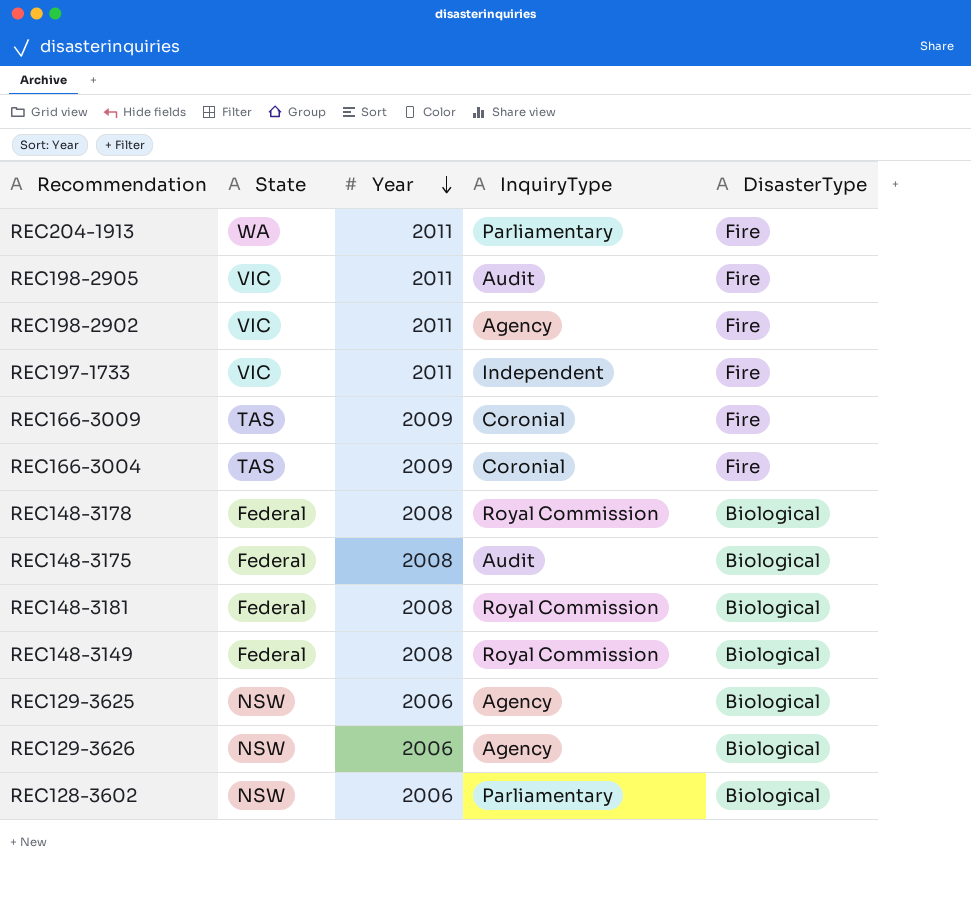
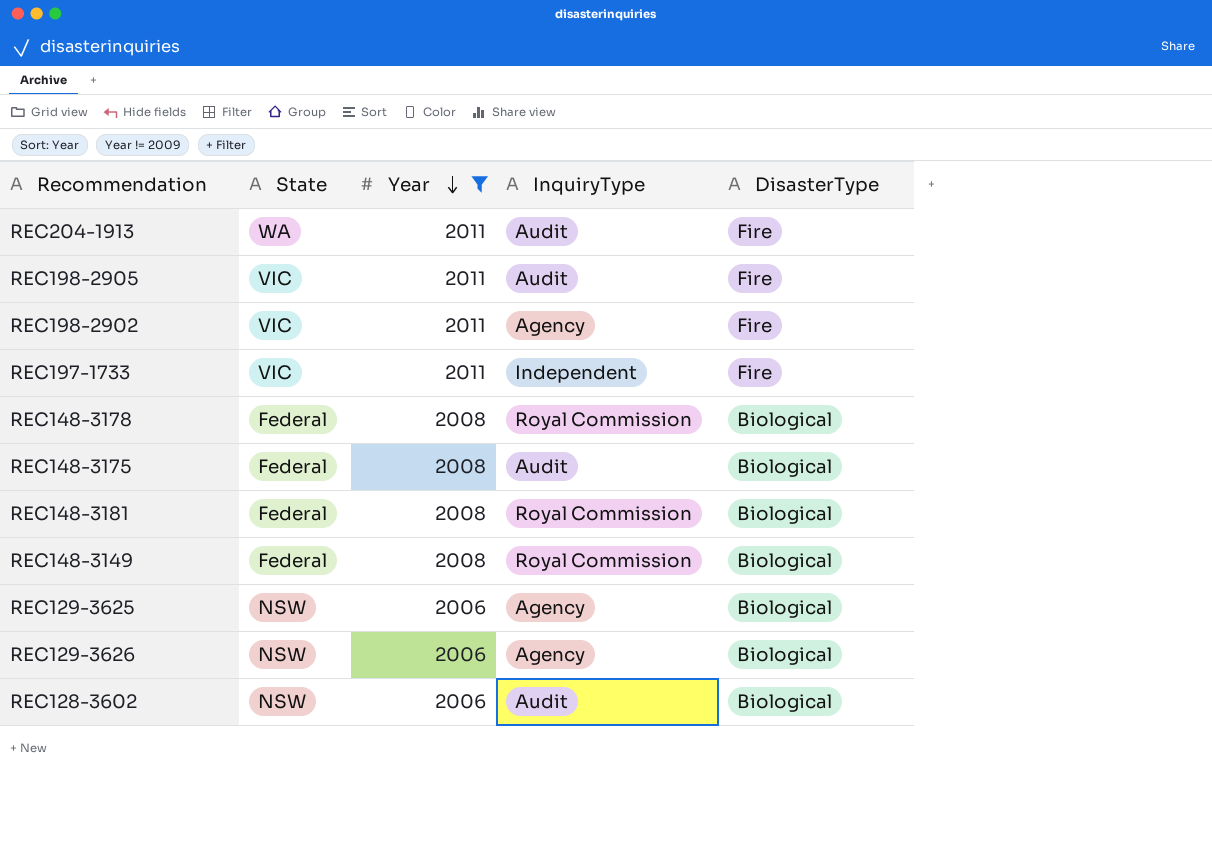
filter: none -> Year != 2009
REC204-1913 | InquiryType: Parliamentary -> Audit
REC128-3602 | InquiryType: Parliamentary -> Audit

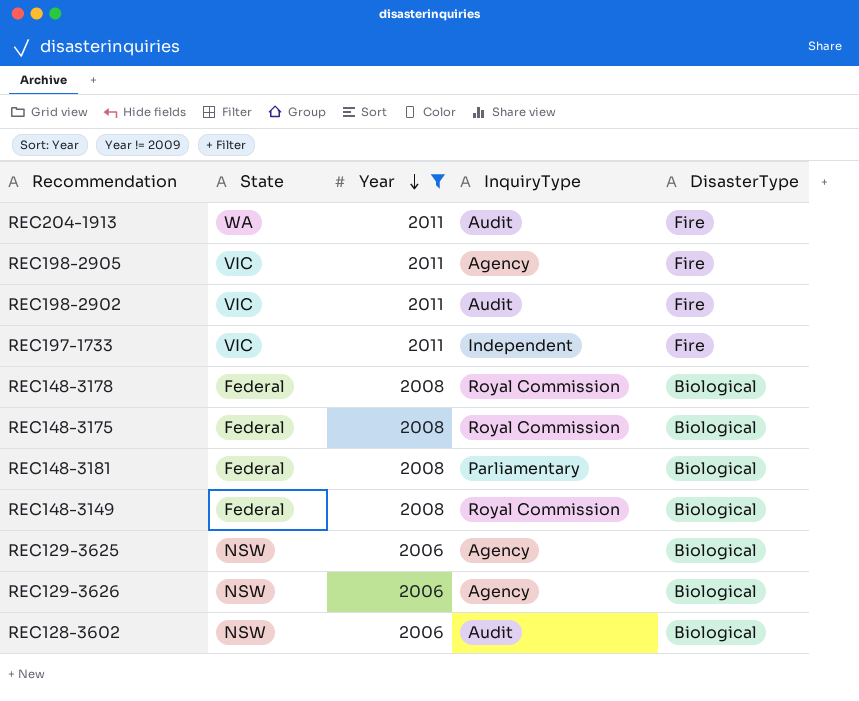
REC198-2905 | InquiryType: Audit -> Agency
REC198-2902 | InquiryType: Agency -> Audit
REC148-3175 | InquiryType: Audit -> Royal Commission
REC148-3181 | InquiryType: Royal Commission -> Parliamentary

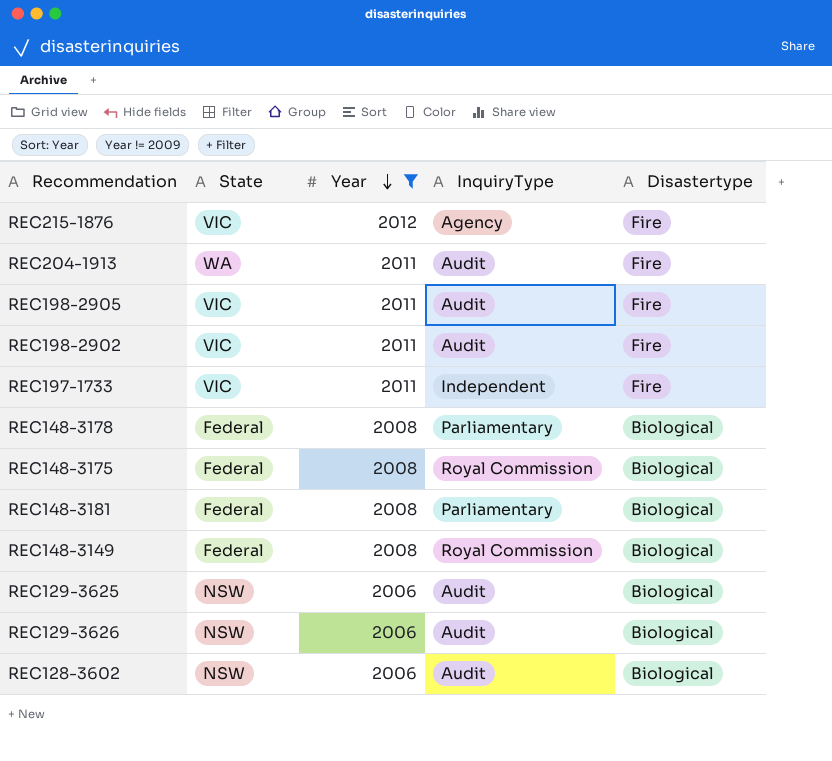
column name: DisasterType -> Disastertype
row REC215-1876: none -> VIC | 2012 | Agency | Fire
REC198-2905 | InquiryType: Agency -> Audit
REC148-3178 | InquiryType: Royal Commission -> Parliamentary
REC129-3625 | InquiryType: Agency -> Audit
REC129-3626 | InquiryType: Agency -> Audit

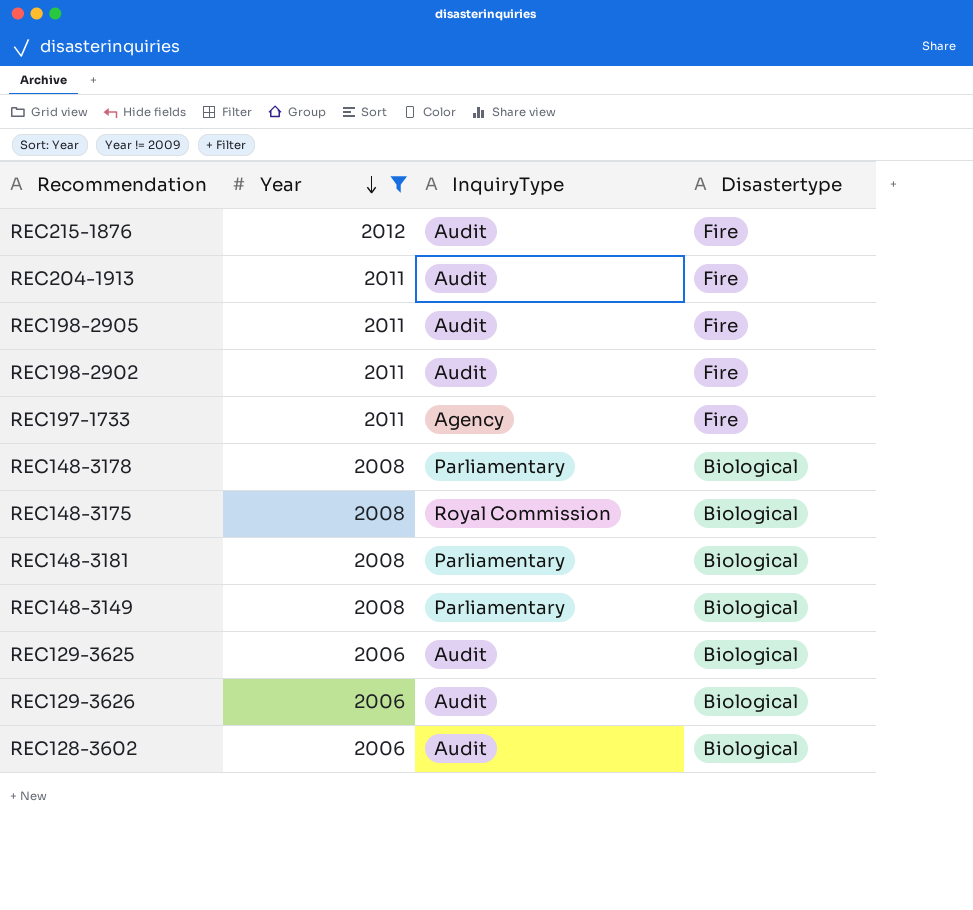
column State | position: 2 -> none
REC215-1876 | InquiryType: Agency -> Audit
REC197-1733 | InquiryType: Independent -> Agency
REC148-3149 | InquiryType: Royal Commission -> Parliamentary

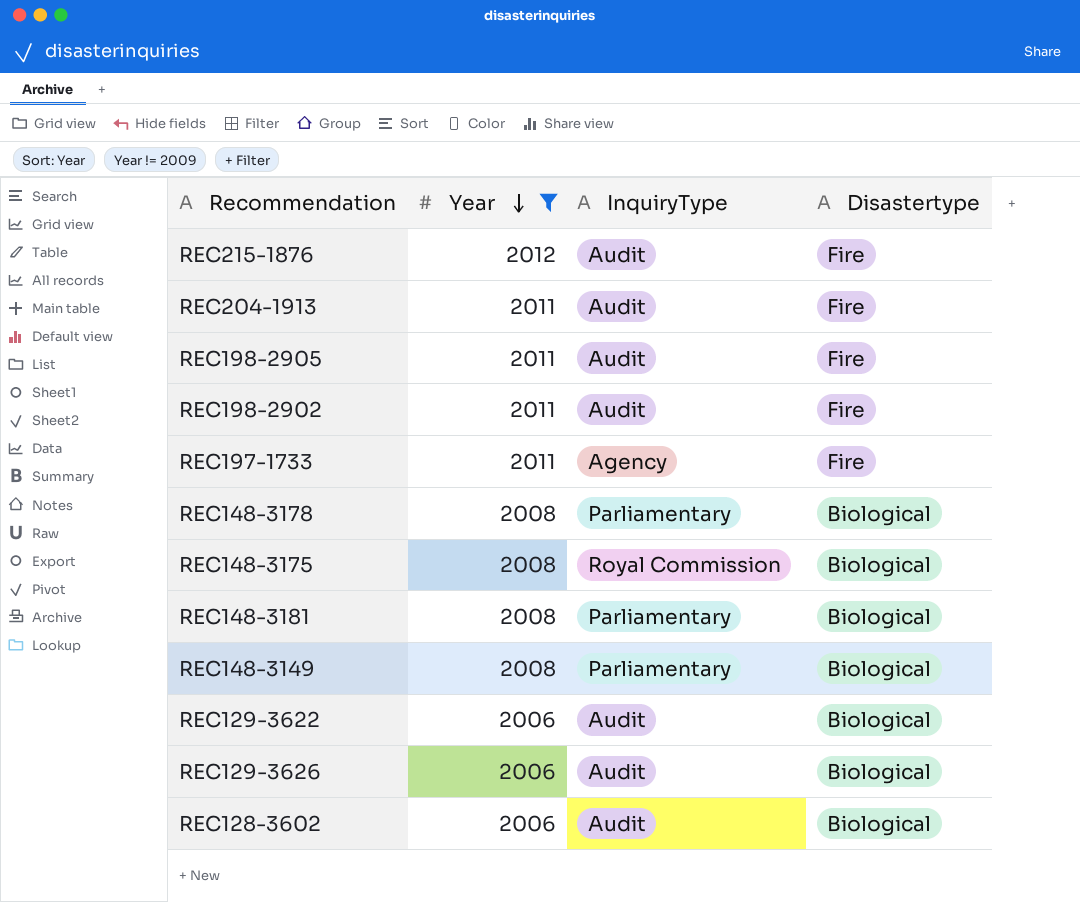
row REC129-3625: 2006 | Audit | Biological -> none
row REC129-3622: none -> 2006 | Audit | Biological

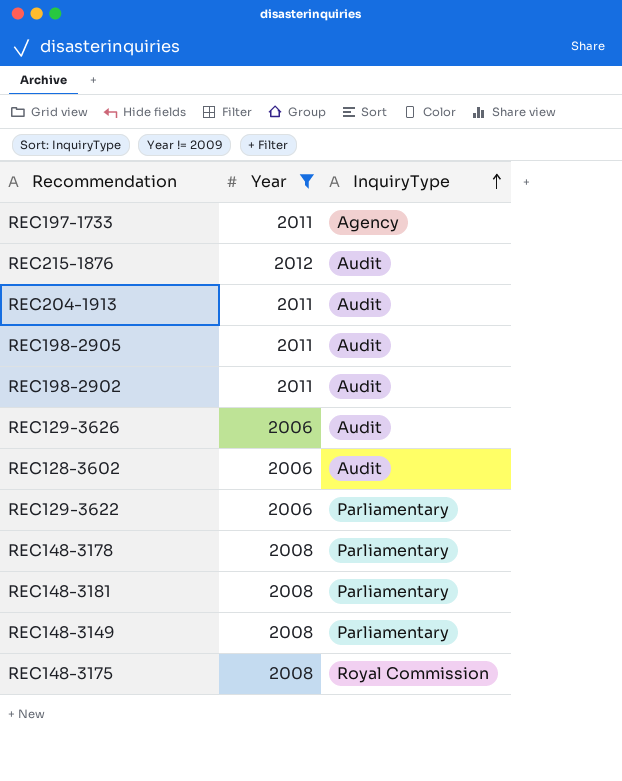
row order: Year descending -> InquiryType ascending
column Disastertype | position: 4 -> none
REC129-3622 | InquiryType: Audit -> Parliamentary

